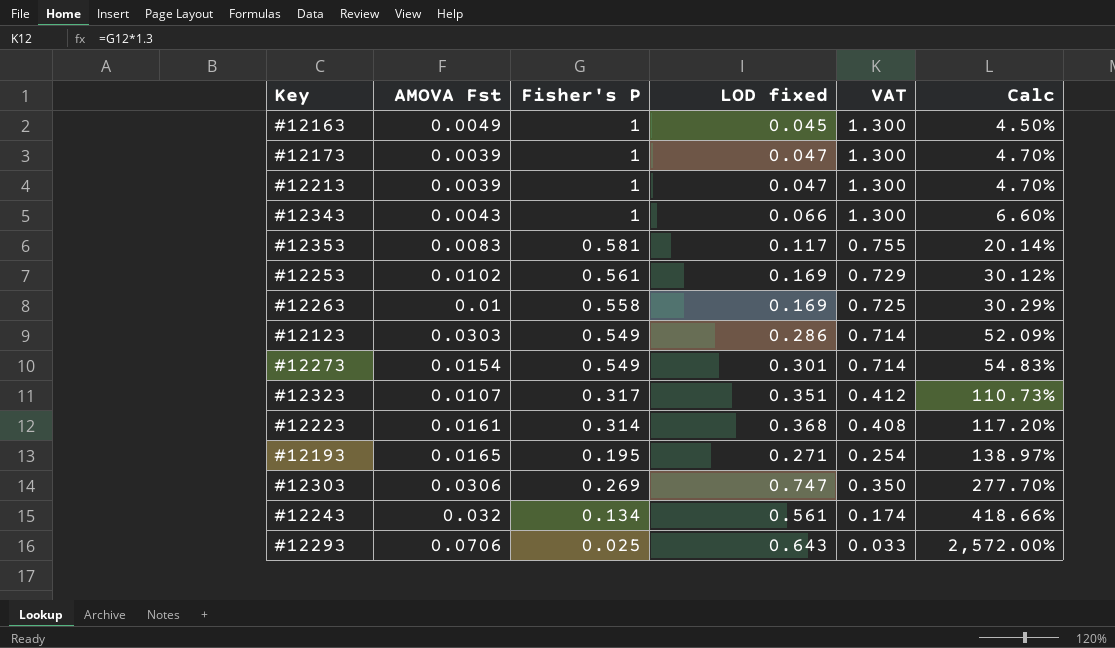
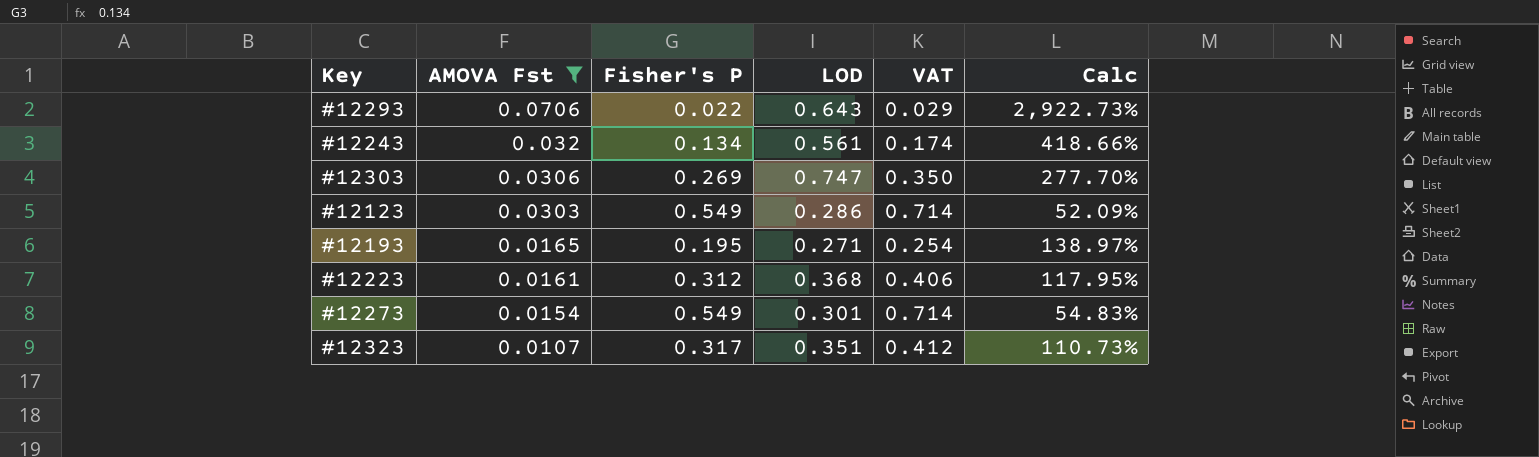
filter: none -> AMOVA Fst >= 0.0107
row order: Calc ascending -> AMOVA Fst descending
column name: LOD fixed -> LOD
#12293 | Fisher's P: 0.025 -> 0.022
#12293 | VAT: 0.033 -> 0.029
#12293 | Calc: 2,572.00% -> 2,922.73%
#12223 | Fisher's P: 0.314 -> 0.312
#12223 | VAT: 0.408 -> 0.406
#12223 | Calc: 117.20% -> 117.95%

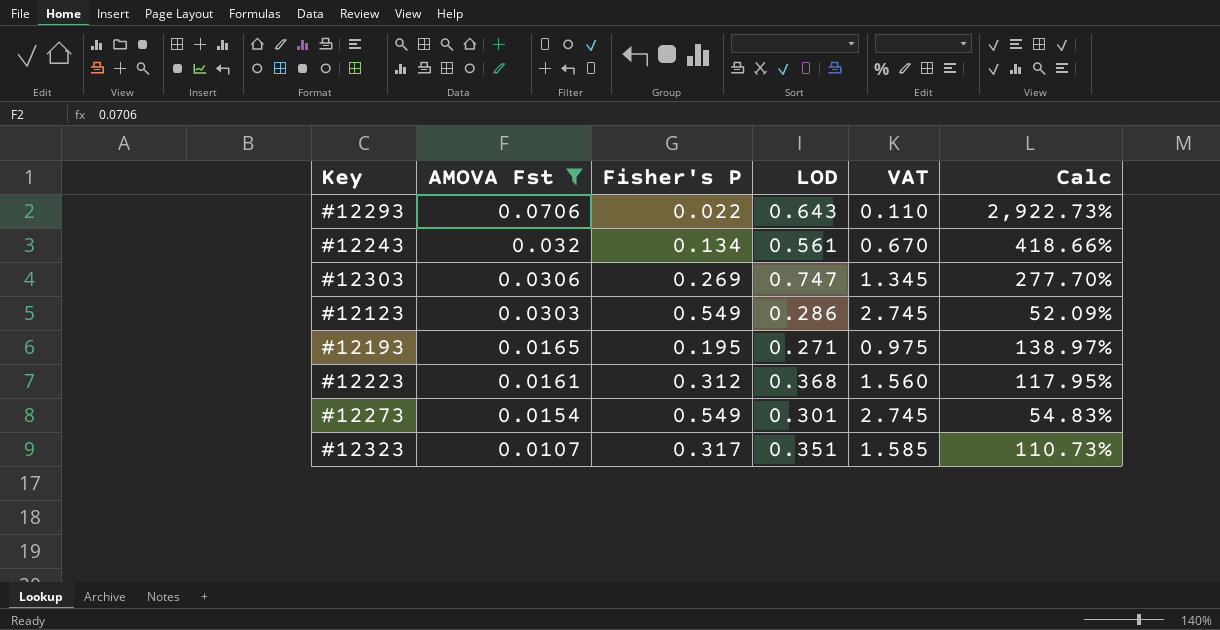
column VAT | formula: [Fisher's P] * 1.3 -> [Fisher's P] * 5

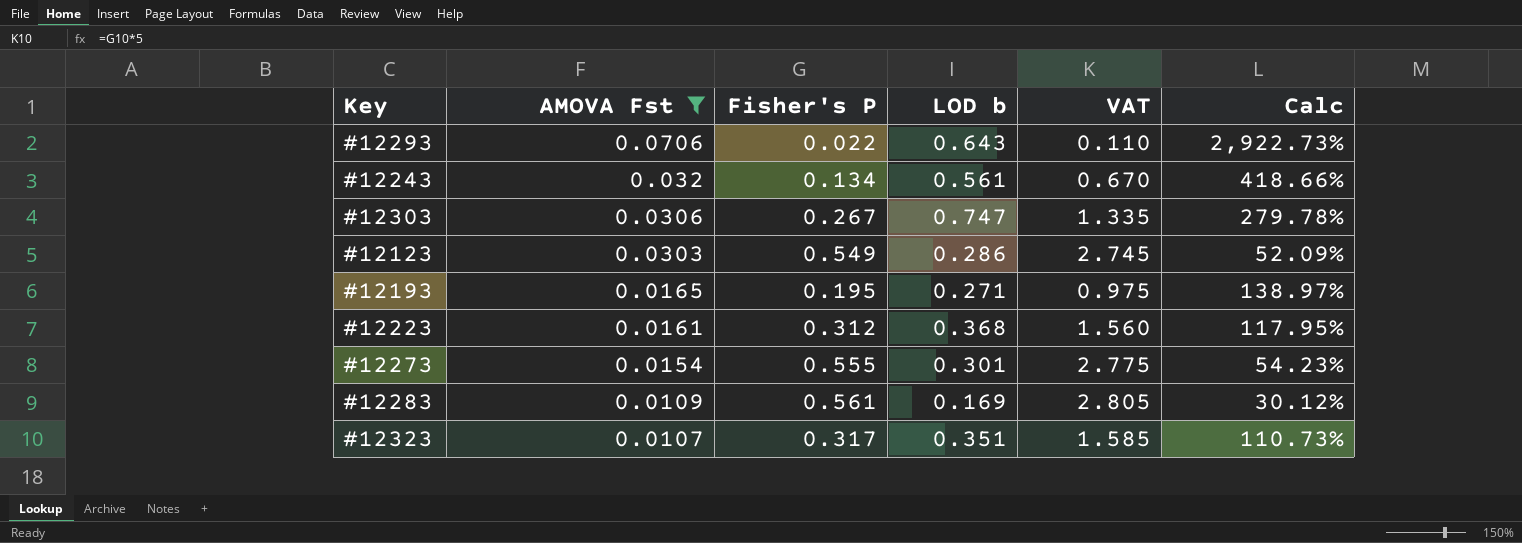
column name: LOD -> LOD b
#12303 | Fisher's P: 0.269 -> 0.267
#12303 | VAT: 1.345 -> 1.335
#12303 | Calc: 277.70% -> 279.78%
#12273 | Fisher's P: 0.549 -> 0.555
#12273 | VAT: 2.745 -> 2.775
#12273 | Calc: 54.83% -> 54.23%
row #12283: none -> 0.0109 | 0.561 | 0.169 | 2.805 | 30.12%

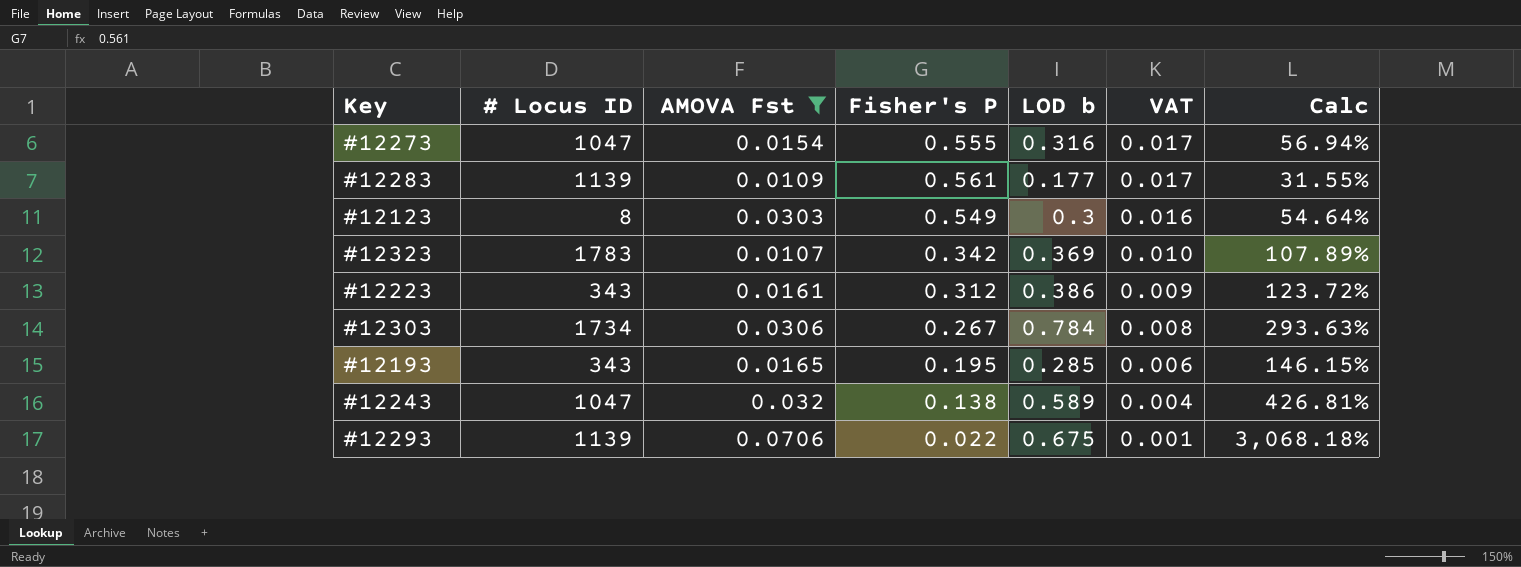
row order: AMOVA Fst descending -> VAT descending
column # Locus ID | position: none -> 2
column VAT | formula: [Fisher's P] * 5 -> [Fisher's P] * 0.03
#12273 | LOD b: 0.301 -> 0.316
#12273 | Calc: 54.23% -> 56.94%
#12283 | LOD b: 0.169 -> 0.177
#12283 | Calc: 30.12% -> 31.55%
#12123 | LOD b: 0.286 -> 0.3
#12123 | Calc: 52.09% -> 54.64%
#12323 | Fisher's P: 0.317 -> 0.342
#12323 | LOD b: 0.351 -> 0.369
#12323 | Calc: 110.73% -> 107.89%
#12223 | LOD b: 0.368 -> 0.386
#12223 | Calc: 117.95% -> 123.72%
#12303 | LOD b: 0.747 -> 0.784
#12303 | Calc: 279.78% -> 293.63%
#12193 | LOD b: 0.271 -> 0.285
#12193 | Calc: 138.97% -> 146.15%
#12243 | Fisher's P: 0.134 -> 0.138
#12243 | LOD b: 0.561 -> 0.589
#12243 | Calc: 418.66% -> 426.81%
#12293 | LOD b: 0.643 -> 0.675
#12293 | Calc: 2,922.73% -> 3,068.18%

